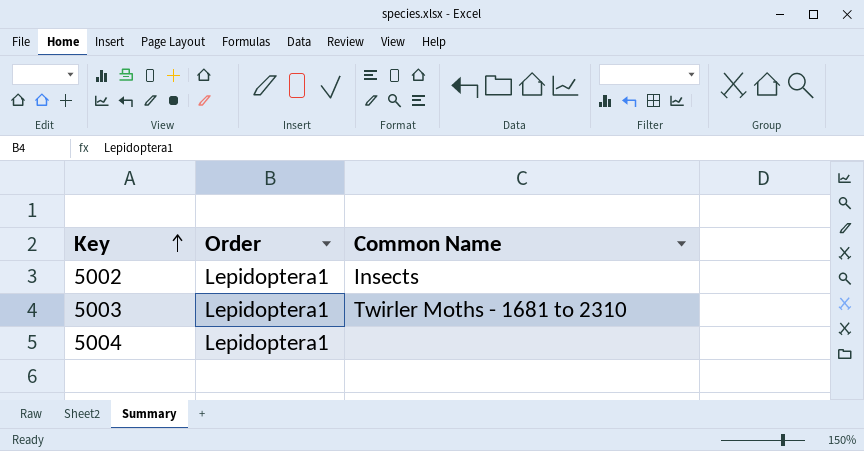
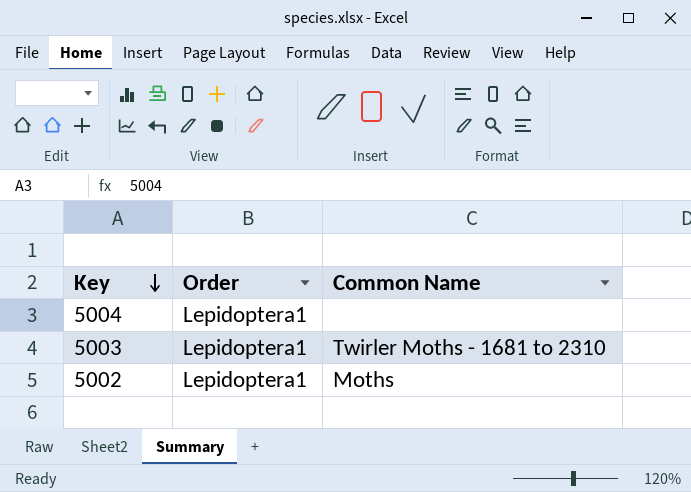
row order: Key ascending -> Key descending
5002 | Common Name: Insects -> Moths

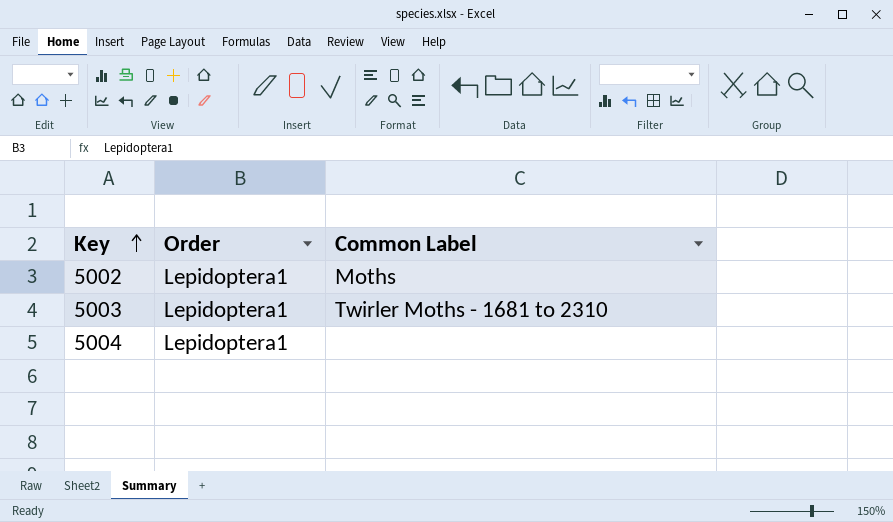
row order: Key descending -> Key ascending
column name: Common Name -> Common Label

